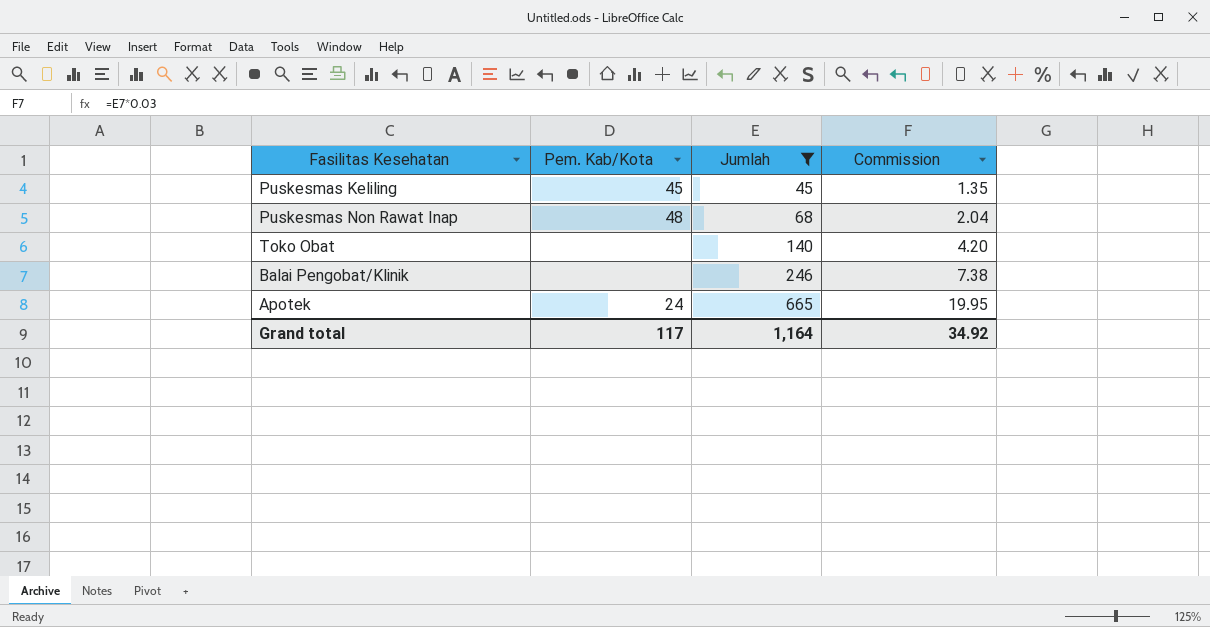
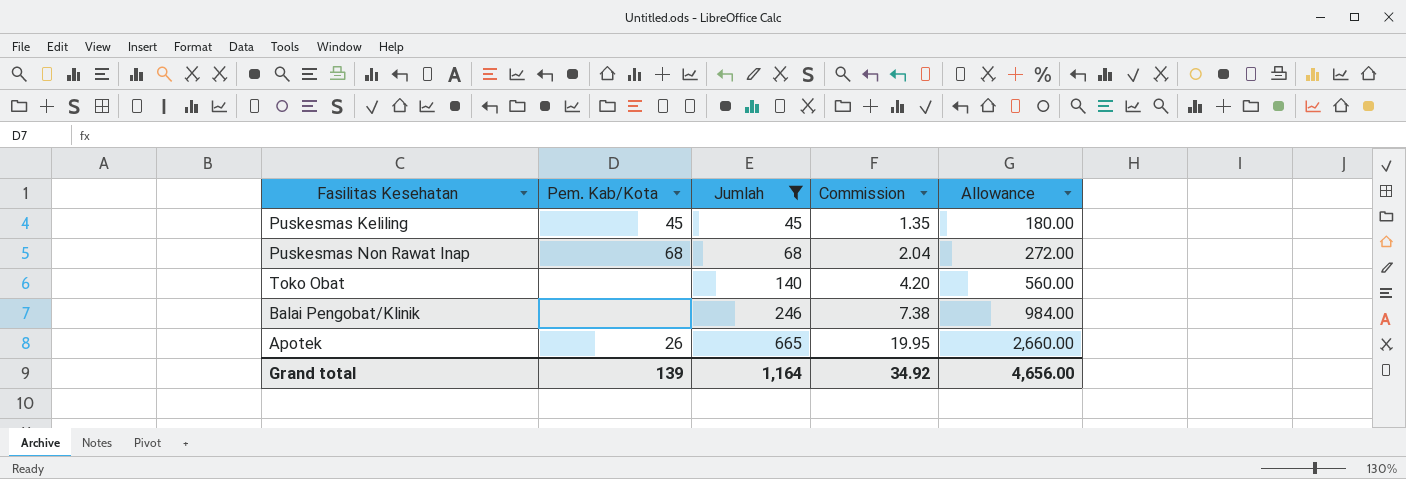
column Allowance | formula: none -> [Jumlah] * 4
Puskesmas Non Rawat Inap | Pem. Kab/Kota: 48 -> 68
Apotek | Pem. Kab/Kota: 24 -> 26
Grand total | Pem. Kab/Kota: 117 -> 139

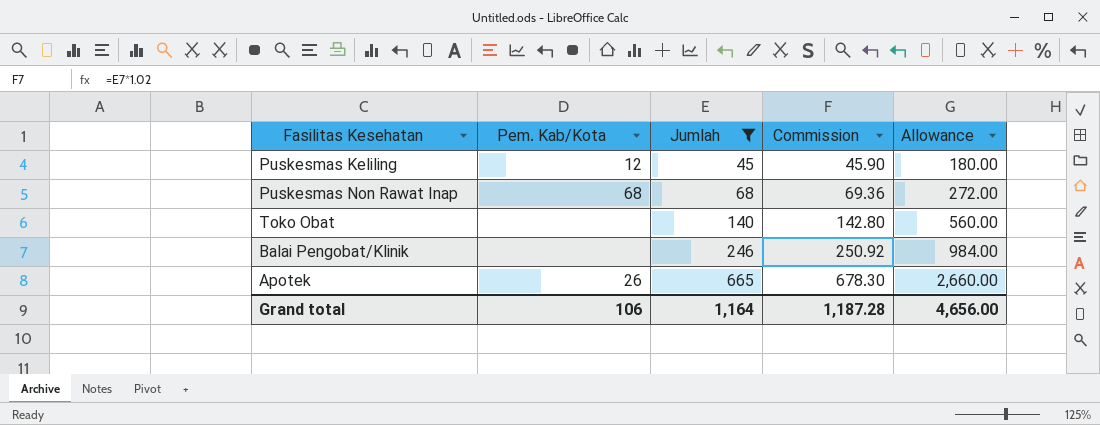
column Commission | formula: [Jumlah] * 0.03 -> [Jumlah] * 1.02
Puskesmas Keliling | Pem. Kab/Kota: 45 -> 12
Grand total | Pem. Kab/Kota: 139 -> 106
Grand total | Commission: 34.92 -> 1,187.28

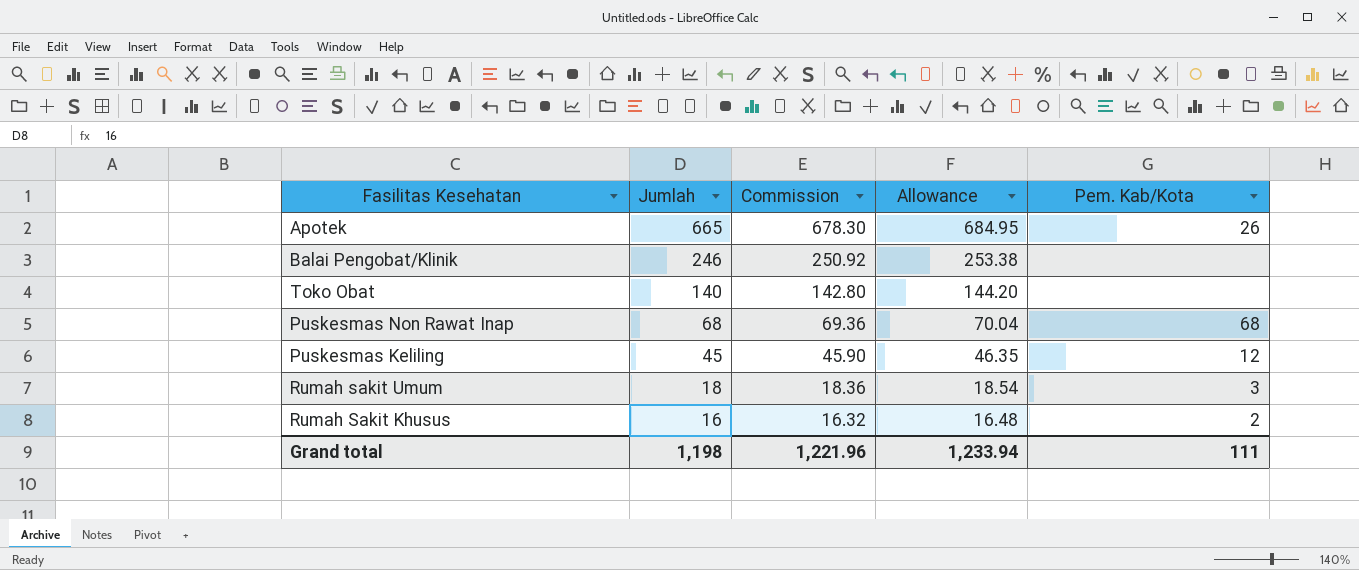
filter: Jumlah >= 45 -> none
row order: Jumlah ascending -> Jumlah descending
column Allowance | formula: [Jumlah] * 4 -> [Jumlah] * 1.03
column Pem. Kab/Kota | position: 2 -> 5
Grand total | Jumlah: 1,164 -> 1,198
Grand total | Commission: 1,187.28 -> 1,221.96
Grand total | Allowance: 4,656.00 -> 1,233.94
Grand total | Pem. Kab/Kota: 106 -> 111

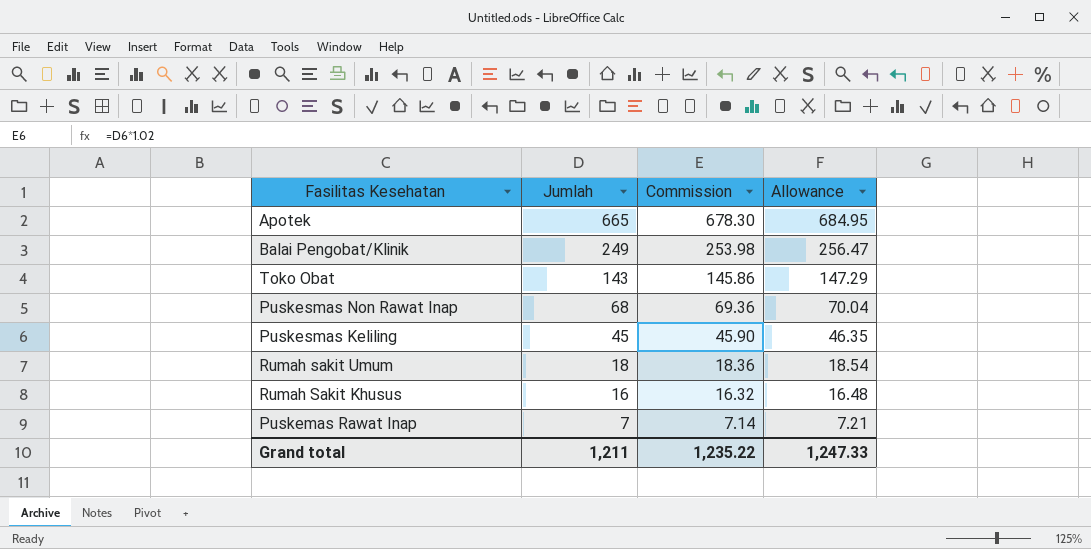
column Pem. Kab/Kota | position: 5 -> none
Balai Pengobat/Klinik | Jumlah: 246 -> 249
Balai Pengobat/Klinik | Commission: 250.92 -> 253.98
Balai Pengobat/Klinik | Allowance: 253.38 -> 256.47
Toko Obat | Jumlah: 140 -> 143
Toko Obat | Commission: 142.80 -> 145.86
Toko Obat | Allowance: 144.20 -> 147.29
row Puskemas Rawat Inap: none -> 7 | 7.14 | 7.21
Grand total | Jumlah: 1,198 -> 1,211
Grand total | Commission: 1,221.96 -> 1,235.22
Grand total | Allowance: 1,233.94 -> 1,247.33

